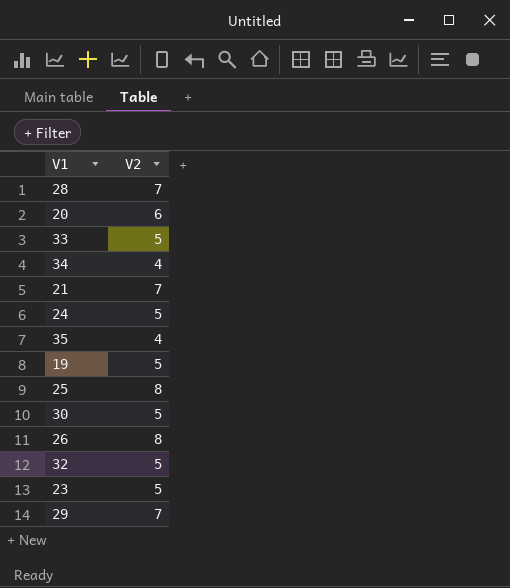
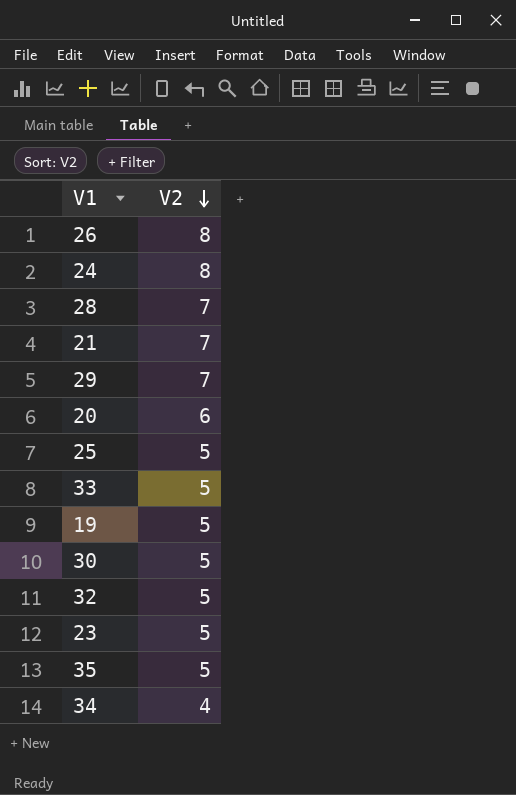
row order: none -> V2 descending
24 | V2: 5 -> 8
25 | V2: 8 -> 5
35 | V2: 4 -> 5

